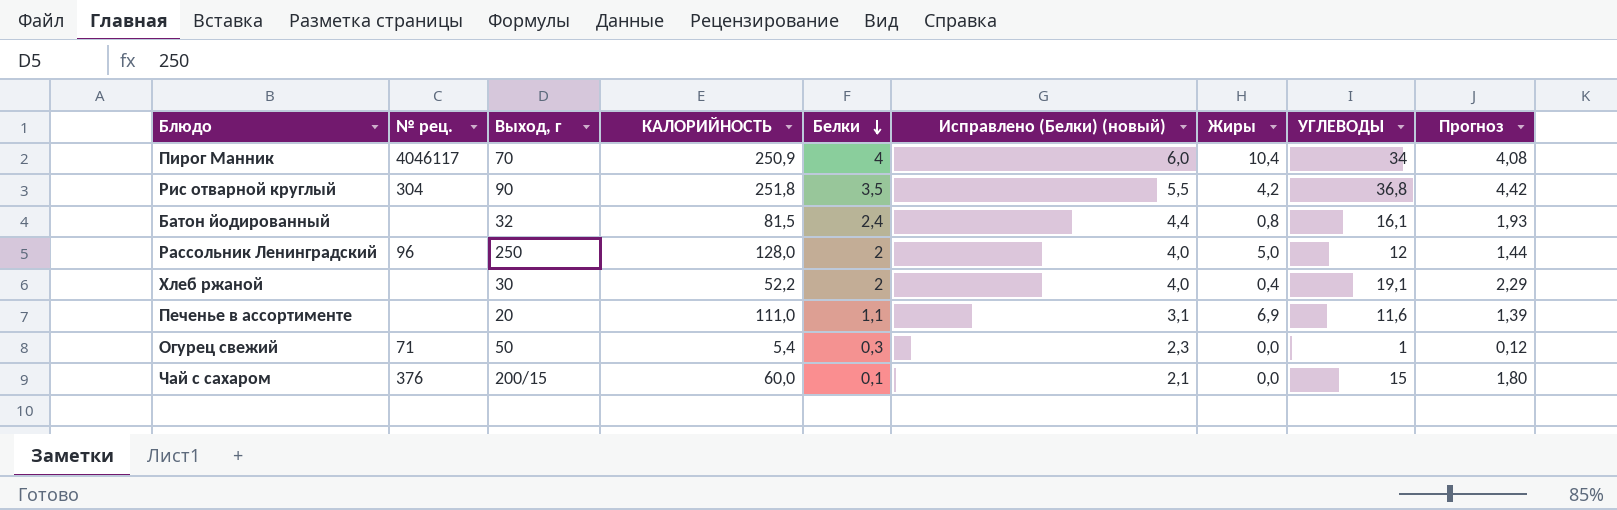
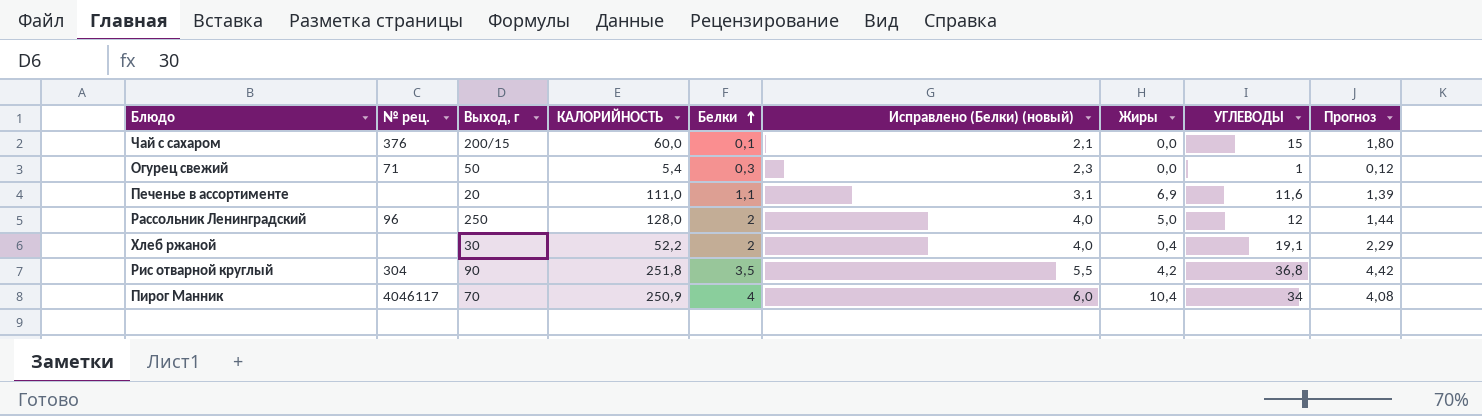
row order: Белки descending -> Белки ascending
row Батон йодированный: none | 32 | 81,5 | 2,4 | 4,4 | 0,8 | 16,1 | 1,93 -> none

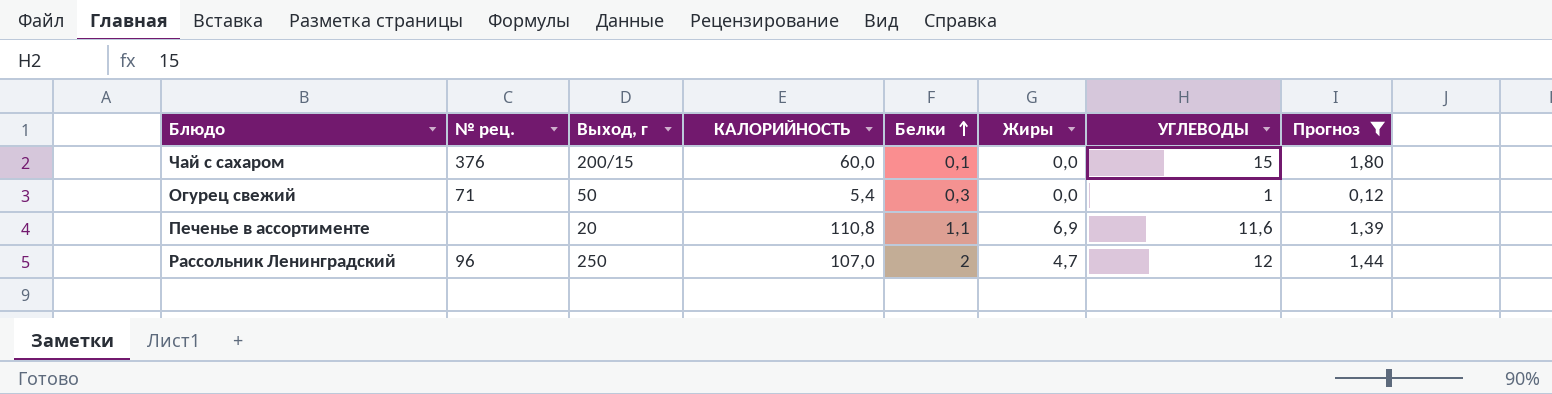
filter: none -> Прогноз <= 1,80
column Исправлено (Белки) (новый) | formula: [Белки] + 2 -> none
Печенье в ассортименте | КАЛОРИЙНОСТЬ: 111,0 -> 110,8
Рассольник Ленинградский | КАЛОРИЙНОСТЬ: 128,0 -> 107,0
Рассольник Ленинградский | Жиры: 5,0 -> 4,7

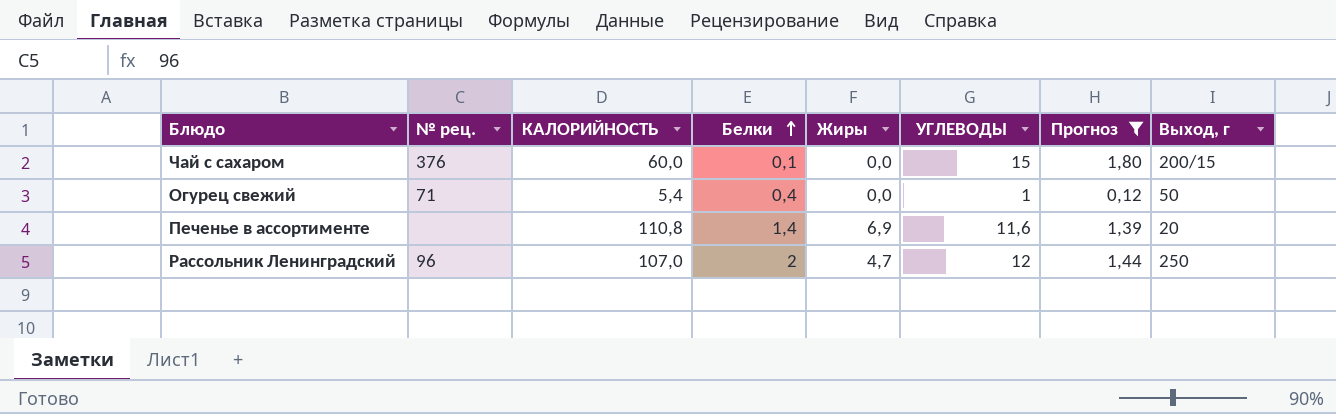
column Выход, г | position: 3 -> 8
Огурец свежий | Белки: 0,3 -> 0,4
Печенье в ассортименте | Белки: 1,1 -> 1,4

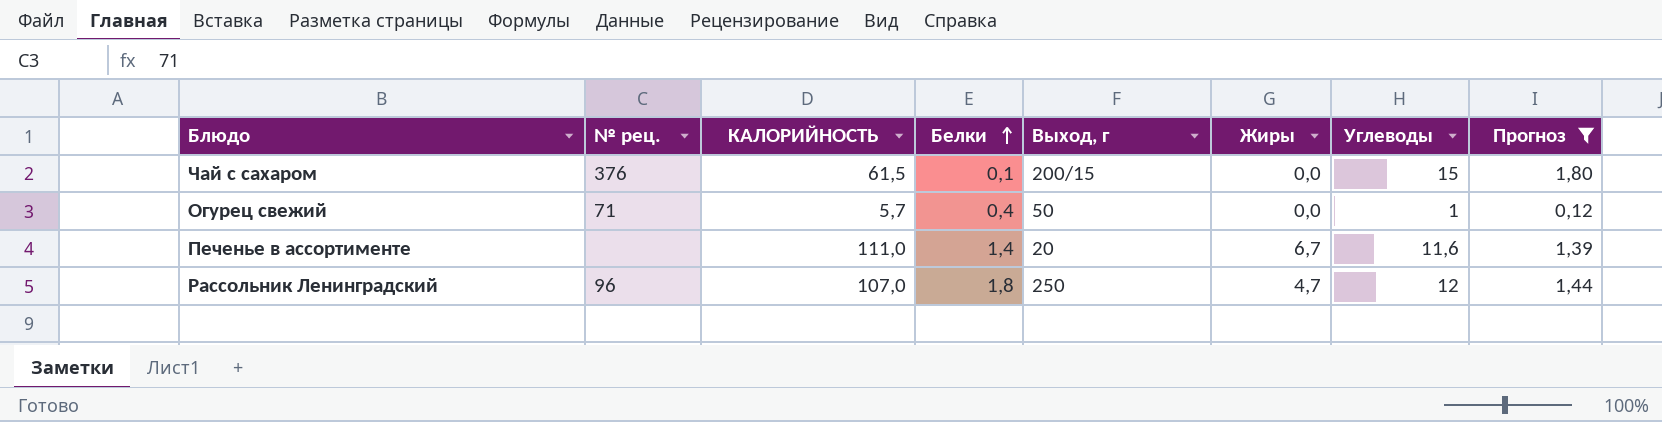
column Выход, г | position: 8 -> 5
column name: УГЛЕВОДЫ -> Углеводы
Чай с сахаром | КАЛОРИЙНОСТЬ: 60,0 -> 61,5
Огурец свежий | КАЛОРИЙНОСТЬ: 5,4 -> 5,7
Печенье в ассортименте | КАЛОРИЙНОСТЬ: 110,8 -> 111,0
Печенье в ассортименте | Жиры: 6,9 -> 6,7
Рассольник Ленинградский | Белки: 2 -> 1,8

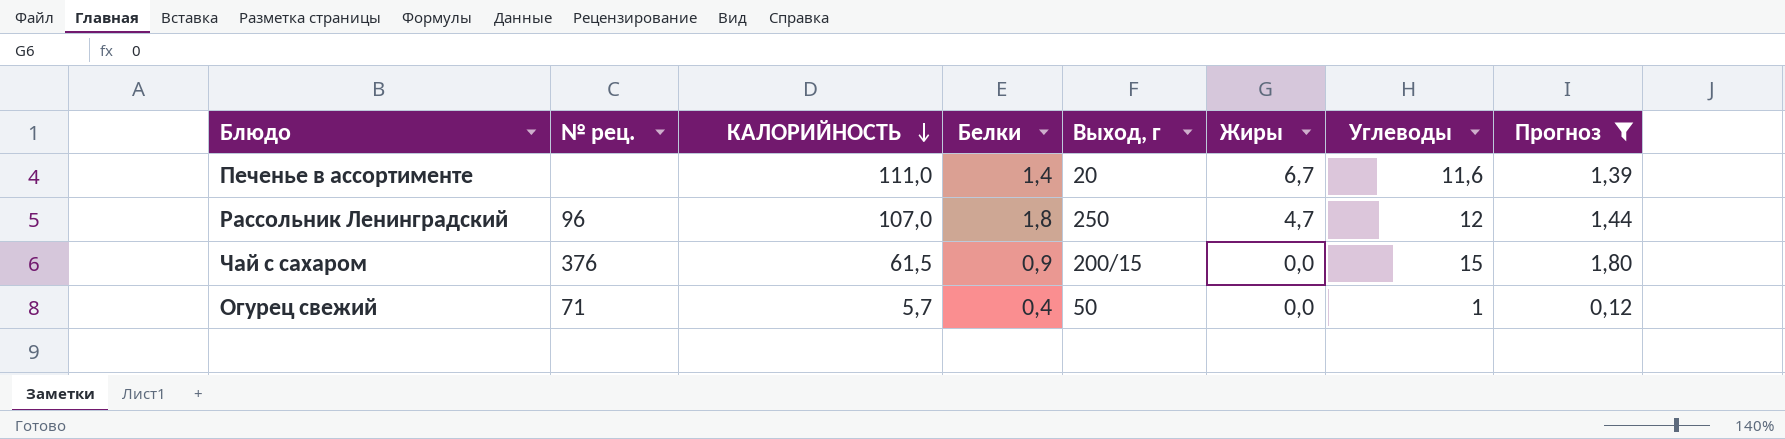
row order: Белки ascending -> КАЛОРИЙНОСТЬ descending
Чай с сахаром | Белки: 0,1 -> 0,9

